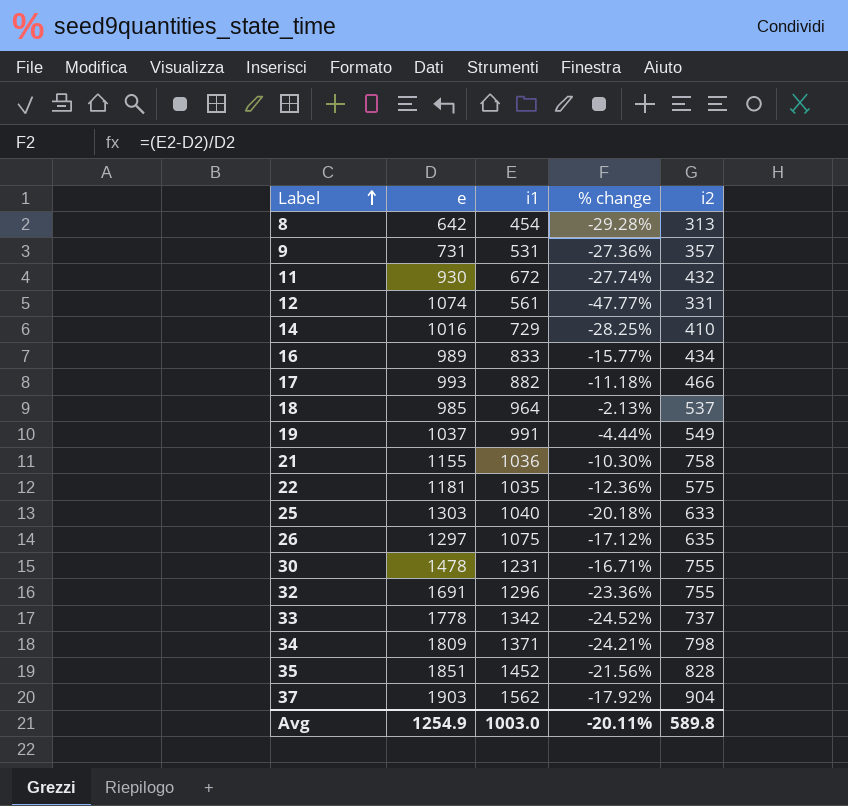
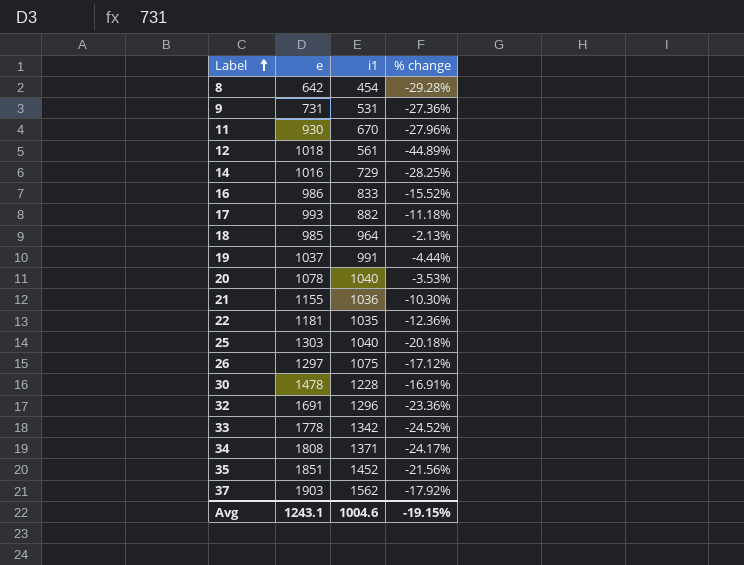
column i2 | position: 5 -> none
11 | i1: 672 -> 670
11 | % change: -27.74% -> -27.96%
12 | e: 1074 -> 1018
12 | % change: -47.77% -> -44.89%
16 | e: 989 -> 986
16 | % change: -15.77% -> -15.52%
row 20: none -> 1078 | 1040 | -3.53%
30 | i1: 1231 -> 1228
30 | % change: -16.71% -> -16.91%
34 | e: 1809 -> 1808
34 | % change: -24.21% -> -24.17%
Avg | e: 1254.9 -> 1243.1
Avg | i1: 1003.0 -> 1004.6
Avg | % change: -20.11% -> -19.15%

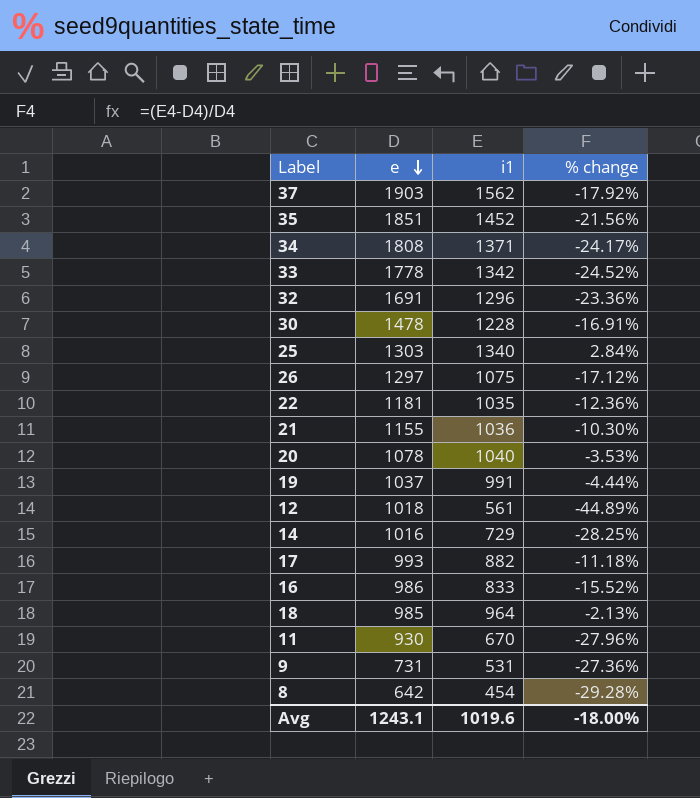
row order: Label ascending -> e descending
25 | i1: 1040 -> 1340
25 | % change: -20.18% -> 2.84%
Avg | i1: 1004.6 -> 1019.6
Avg | % change: -19.15% -> -18.00%

